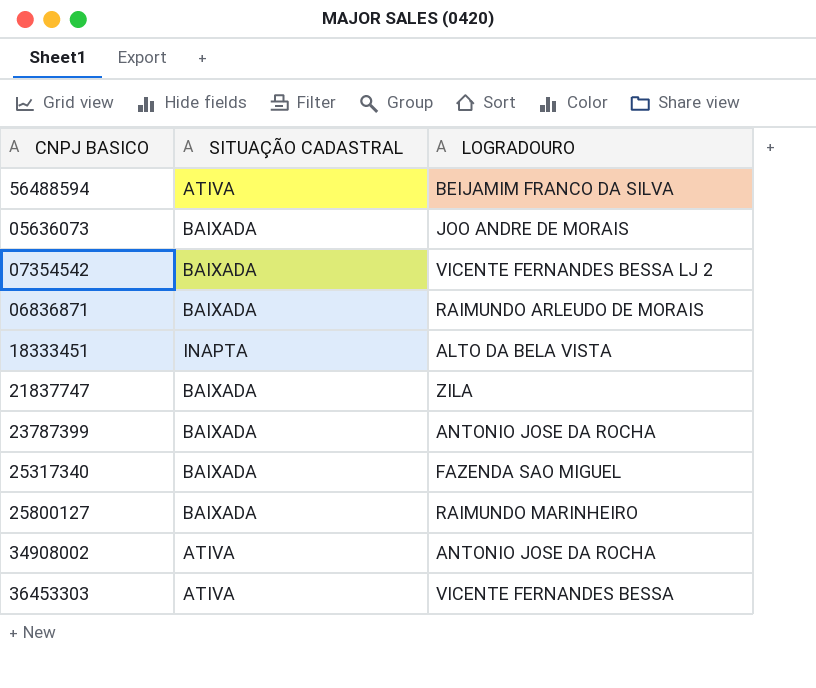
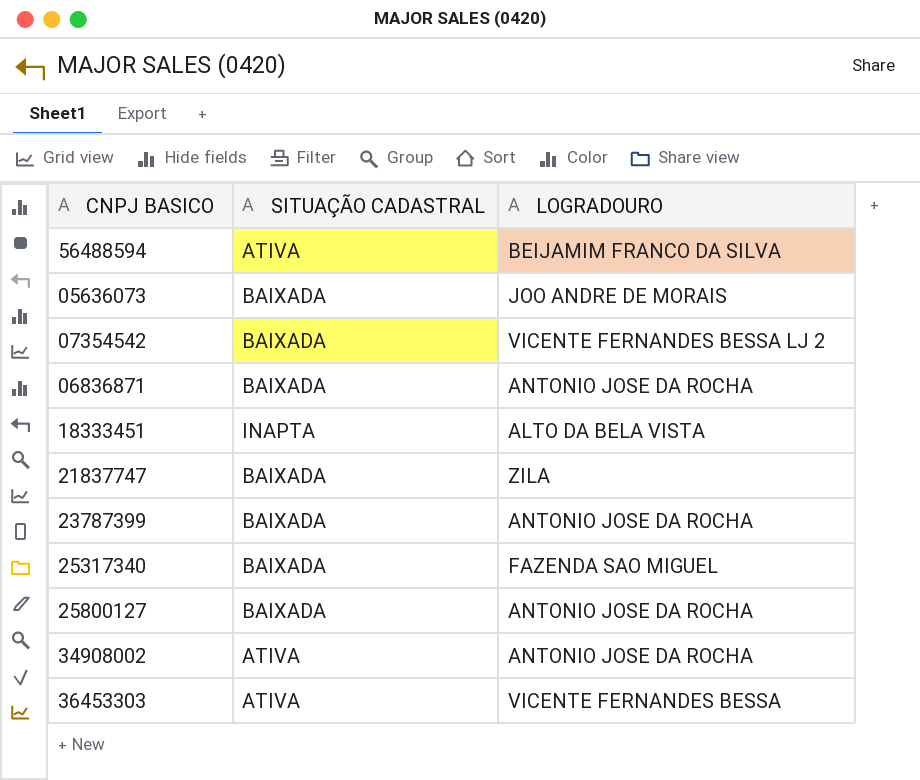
06836871 | LOGRADOURO: RAIMUNDO ARLEUDO DE MORAIS -> ANTONIO JOSE DA ROCHA
25800127 | LOGRADOURO: RAIMUNDO MARINHEIRO -> ANTONIO JOSE DA ROCHA

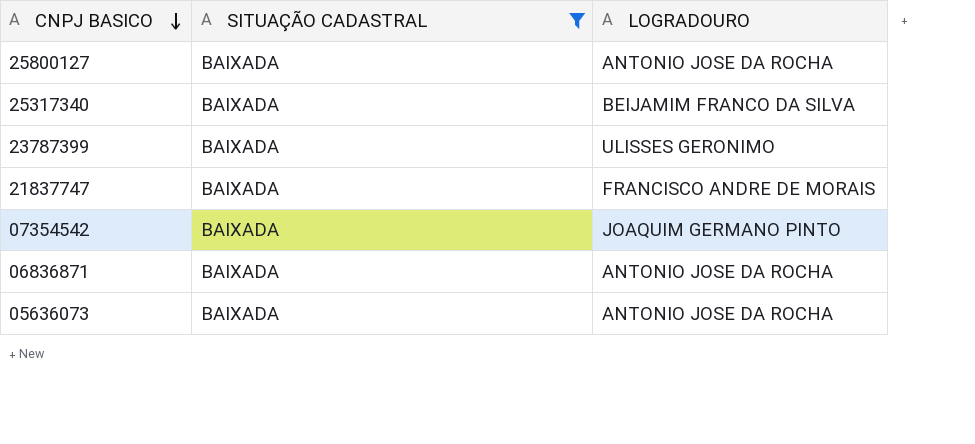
filter: none -> SITUAÇÃO CADASTRAL = BAIXADA
row order: none -> CNPJ BASICO descending
25317340 | LOGRADOURO: FAZENDA SAO MIGUEL -> BEIJAMIM FRANCO DA SILVA
23787399 | LOGRADOURO: ANTONIO JOSE DA ROCHA -> ULISSES GERONIMO
21837747 | LOGRADOURO: ZILA -> FRANCISCO ANDRE DE MORAIS
07354542 | LOGRADOURO: VICENTE FERNANDES BESSA LJ 2 -> JOAQUIM GERMANO PINTO
05636073 | LOGRADOURO: JOO ANDRE DE MORAIS -> ANTONIO JOSE DA ROCHA

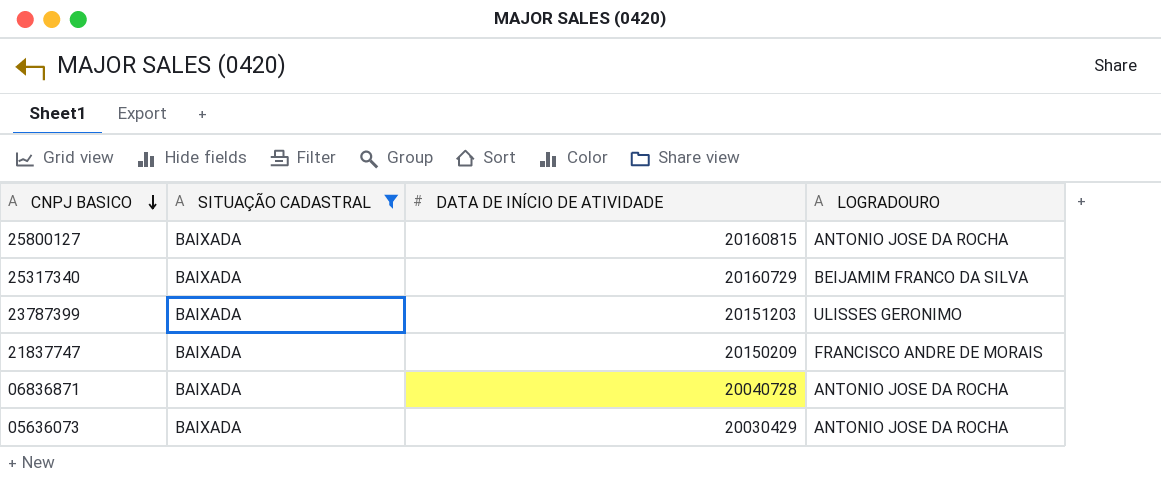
column DATA DE INÍCIO DE ATIVIDADE | position: none -> 3
row 07354542: BAIXADA | JOAQUIM GERMANO PINTO -> none

